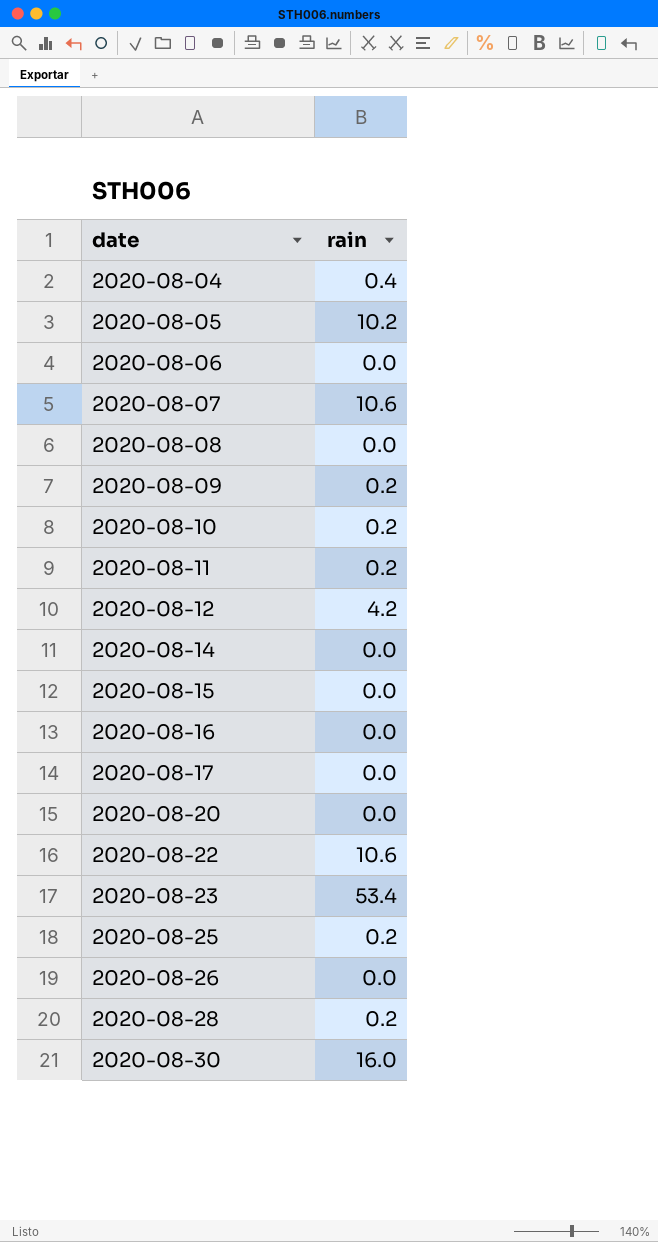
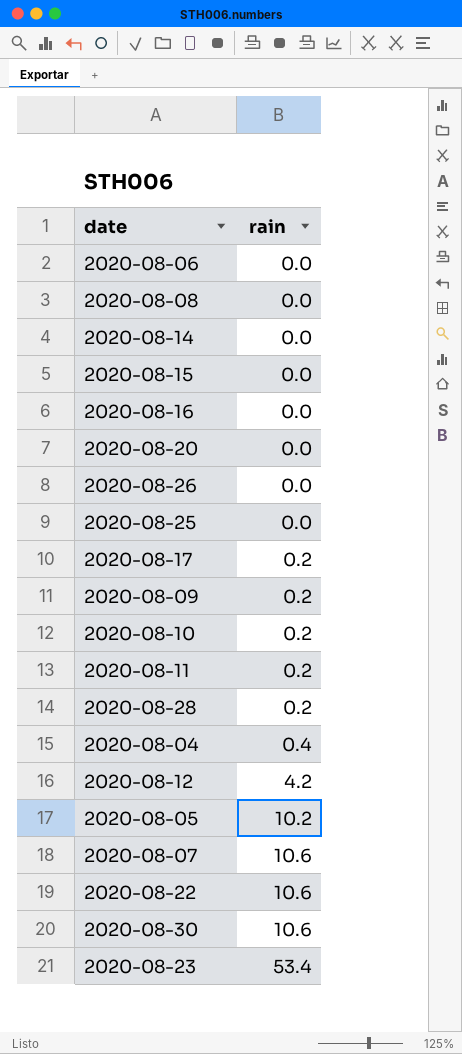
row order: date ascending -> rain ascending
2020-08-25 | rain: 0.2 -> 0.0
2020-08-17 | rain: 0.0 -> 0.2
2020-08-30 | rain: 16.0 -> 10.6

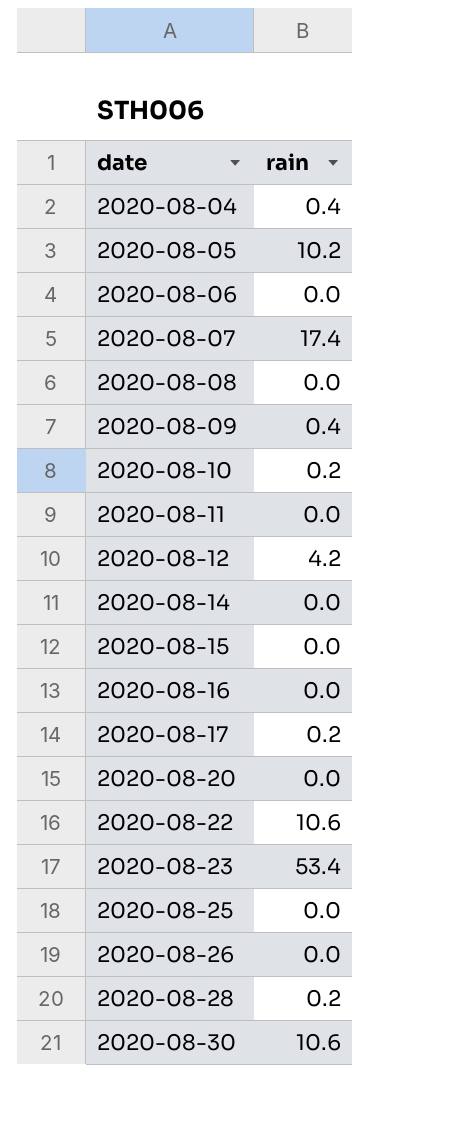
row order: rain ascending -> date ascending
2020-08-07 | rain: 10.6 -> 17.4
2020-08-09 | rain: 0.2 -> 0.4
2020-08-11 | rain: 0.2 -> 0.0

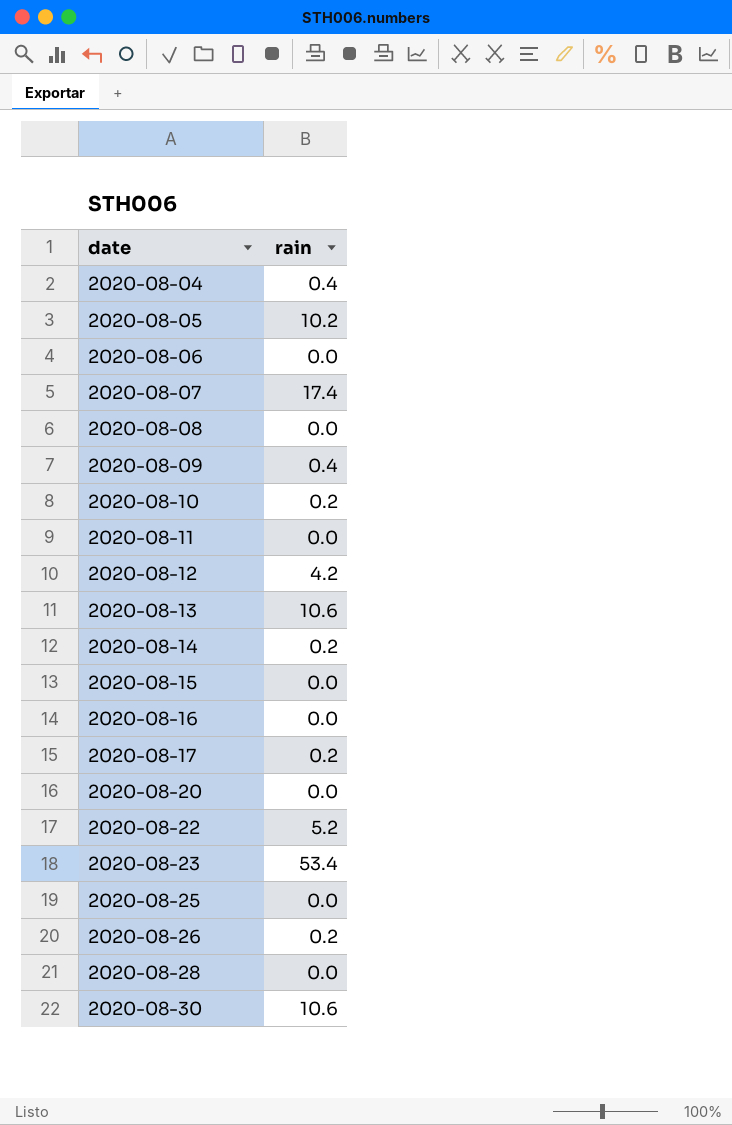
row 2020-08-13: none -> 10.6
2020-08-14 | rain: 0.0 -> 0.2
2020-08-22 | rain: 10.6 -> 5.2
2020-08-26 | rain: 0.0 -> 0.2
2020-08-28 | rain: 0.2 -> 0.0

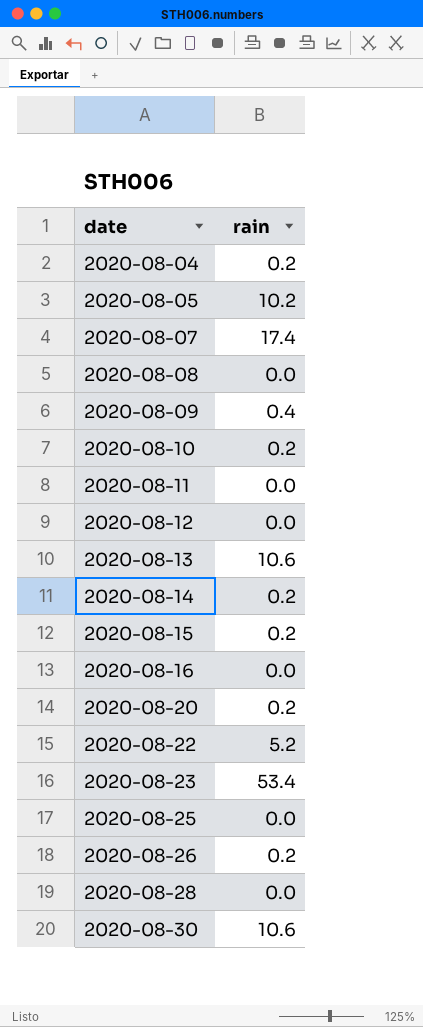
row 2020-08-06: 0.0 -> none
row 2020-08-17: 0.2 -> none
2020-08-04 | rain: 0.4 -> 0.2
2020-08-12 | rain: 4.2 -> 0.0
2020-08-15 | rain: 0.0 -> 0.2
2020-08-20 | rain: 0.0 -> 0.2

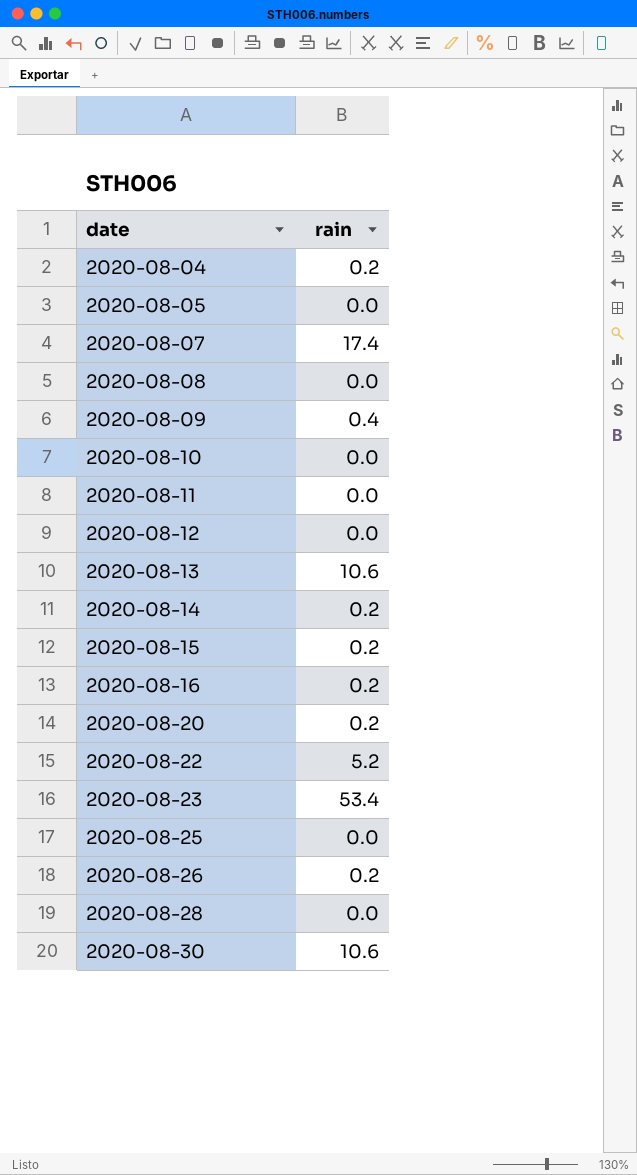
2020-08-05 | rain: 10.2 -> 0.0
2020-08-10 | rain: 0.2 -> 0.0
2020-08-16 | rain: 0.0 -> 0.2

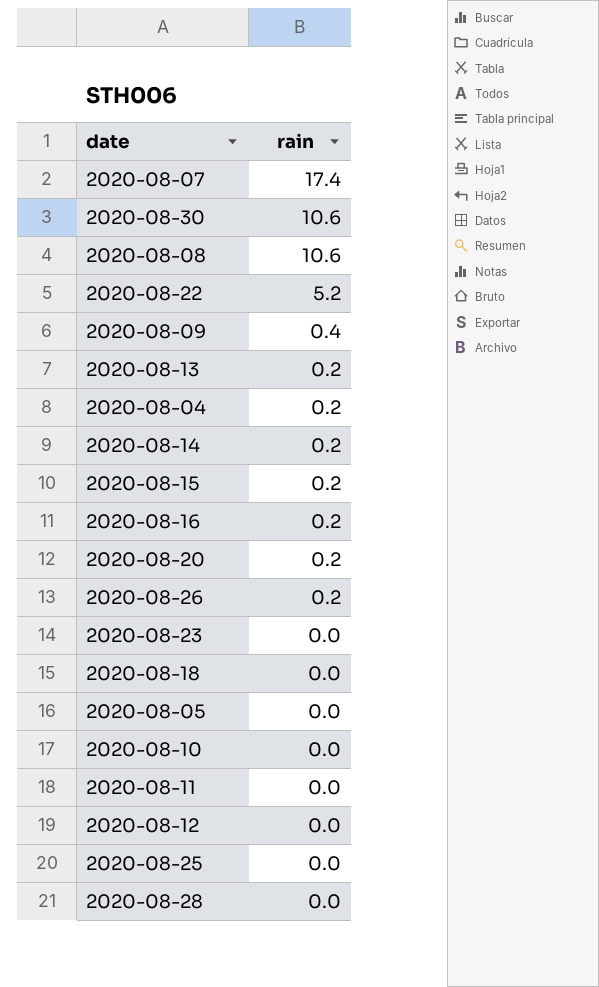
row order: date ascending -> rain descending
2020-08-08 | rain: 0.0 -> 10.6
2020-08-13 | rain: 10.6 -> 0.2
2020-08-23 | rain: 53.4 -> 0.0
row 2020-08-18: none -> 0.0

